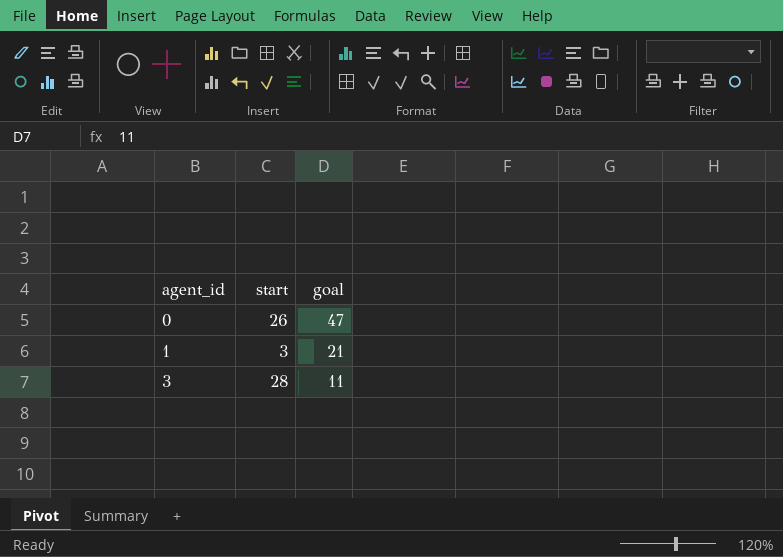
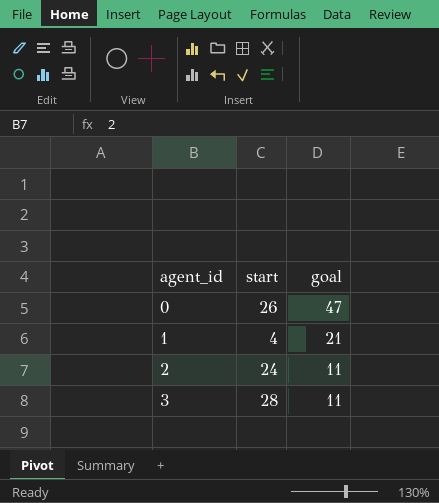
1 | start: 3 -> 4
row 2: none -> 24 | 11

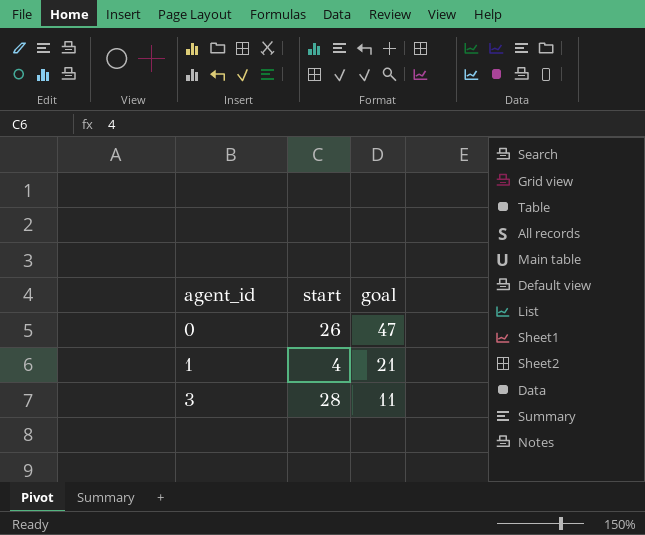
row 2: 24 | 11 -> none

